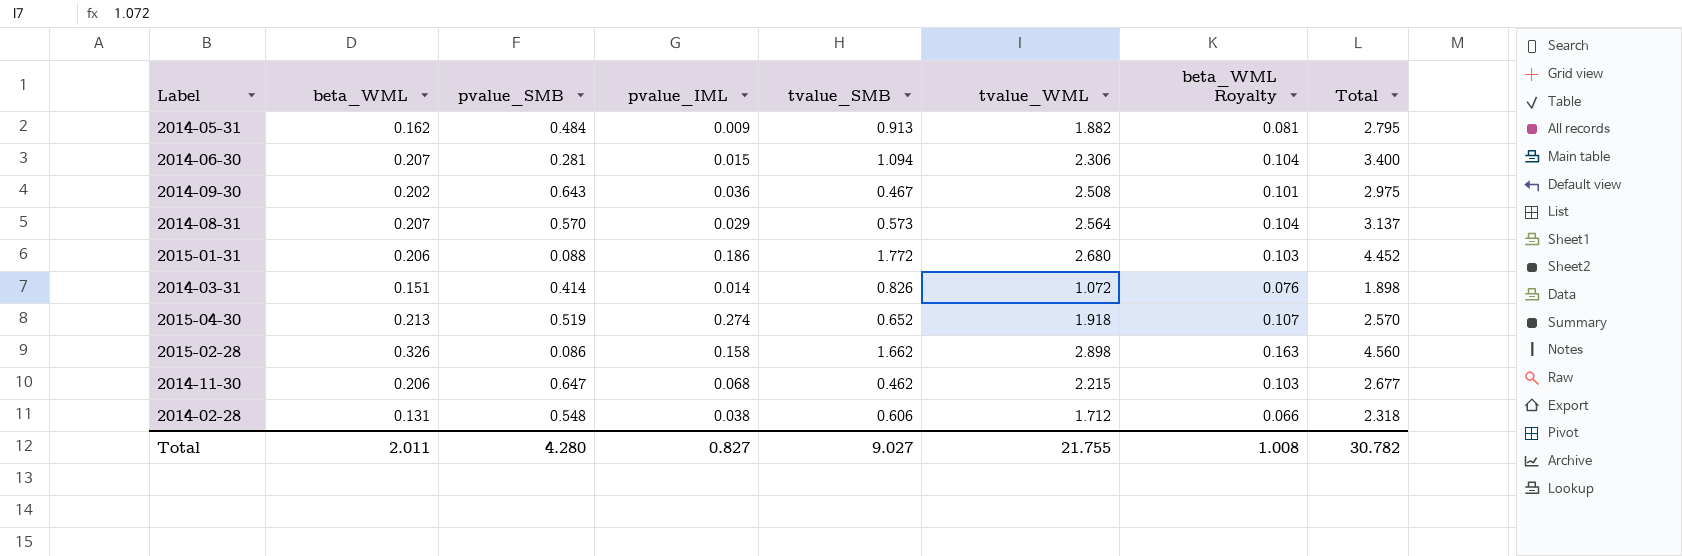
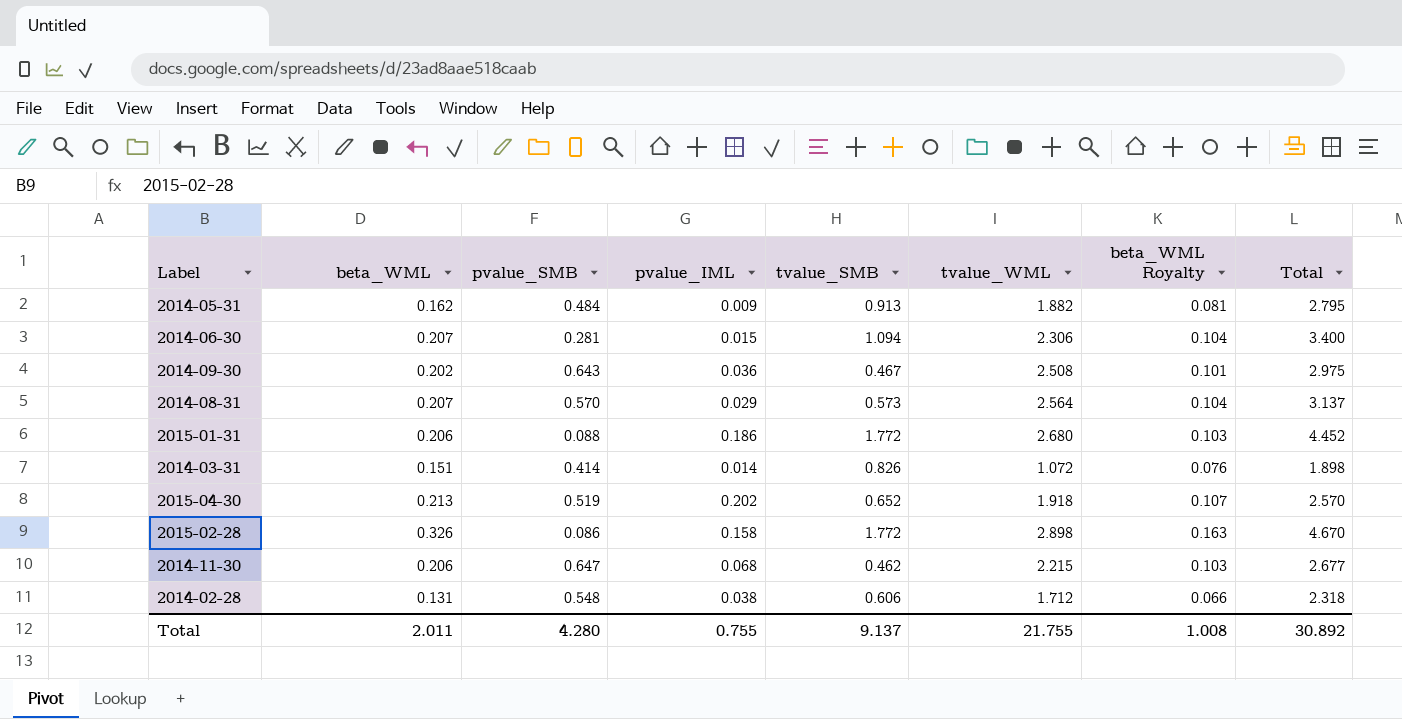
2015-04-30 | pvalue_IML: 0.274 -> 0.202
2015-02-28 | tvalue_SMB: 1.662 -> 1.772
2015-02-28 | Total: 4.560 -> 4.670
Total | pvalue_IML: 0.827 -> 0.755
Total | tvalue_SMB: 9.027 -> 9.137
Total | Total: 30.782 -> 30.892

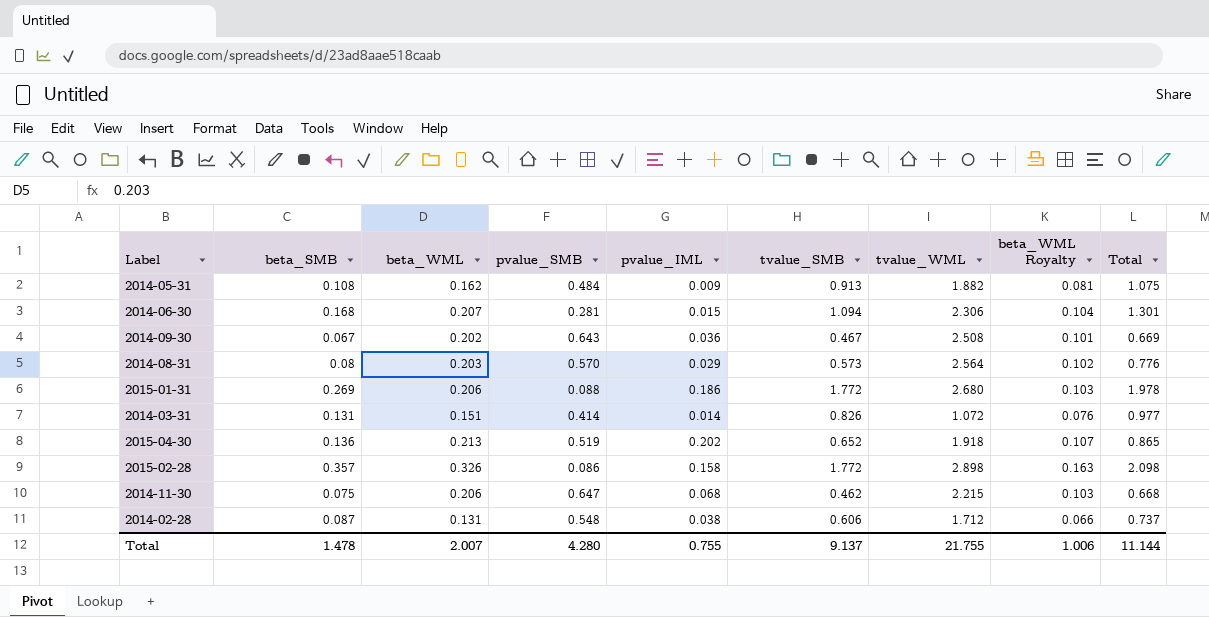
column beta_SMB | position: none -> 2
column Total | formula: [tvalue_SMB] + [tvalue_WML] -> [beta_WML] + [tvalue_SMB]
2014-08-31 | beta_WML: 0.207 -> 0.203
2014-08-31 | beta_WML Royalty: 0.104 -> 0.102
Total | beta_WML: 2.011 -> 2.007
Total | beta_WML Royalty: 1.008 -> 1.006
Total | Total: 30.892 -> 11.144

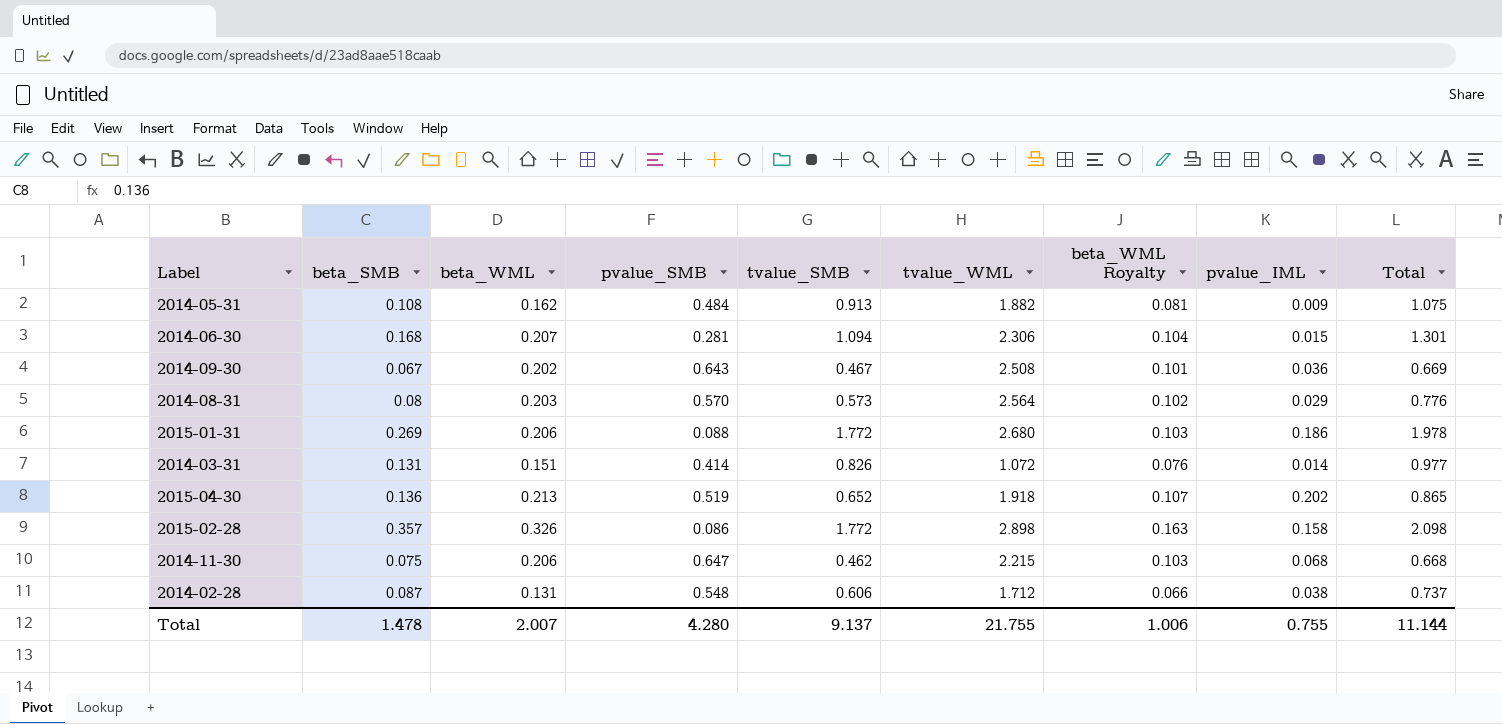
column pvalue_IML | position: 5 -> 8

